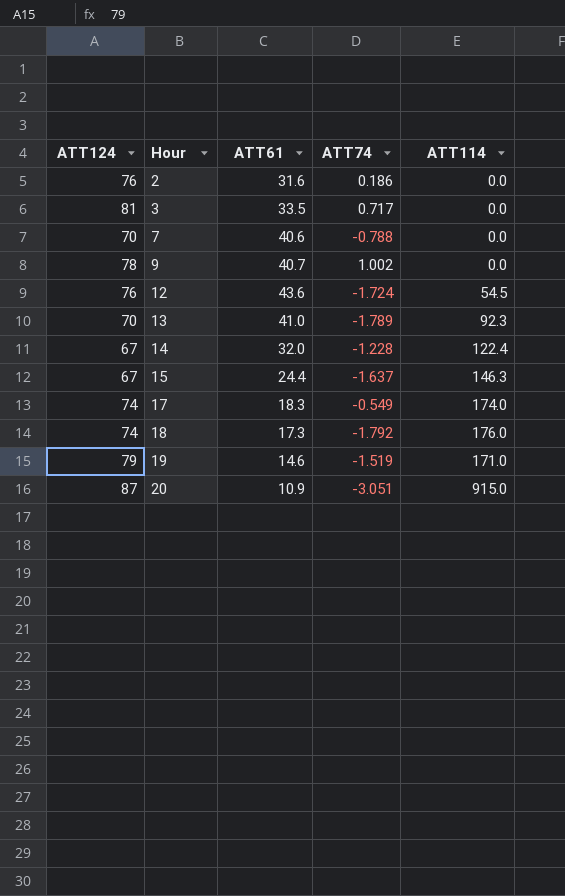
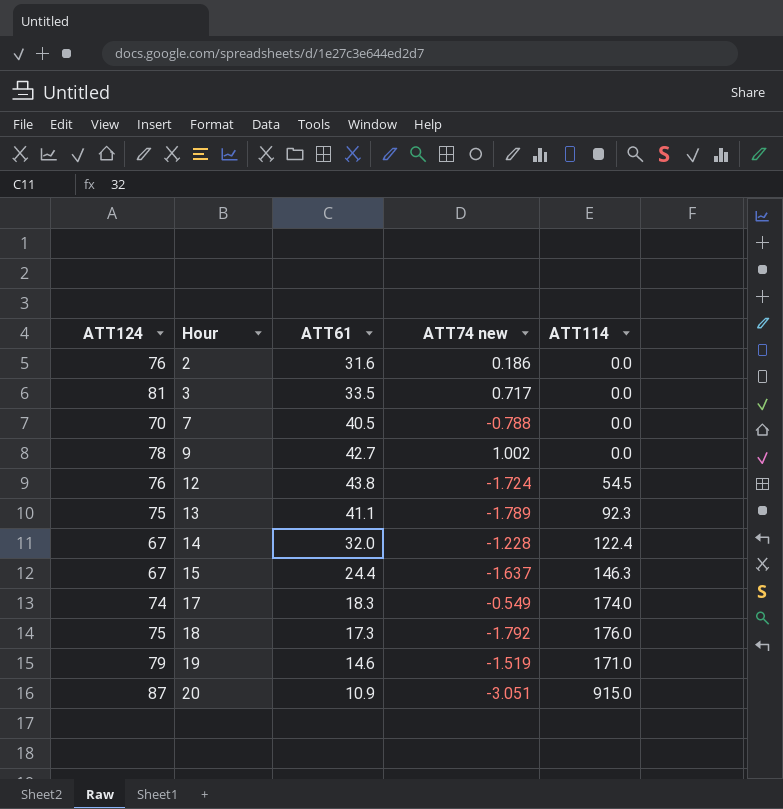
column name: ATT74 -> ATT74 new
7 | ATT61: 40.6 -> 40.5
9 | ATT61: 40.7 -> 42.7
12 | ATT61: 43.6 -> 43.8
13 | ATT124: 70 -> 75
13 | ATT61: 41.0 -> 41.1
18 | ATT124: 74 -> 75

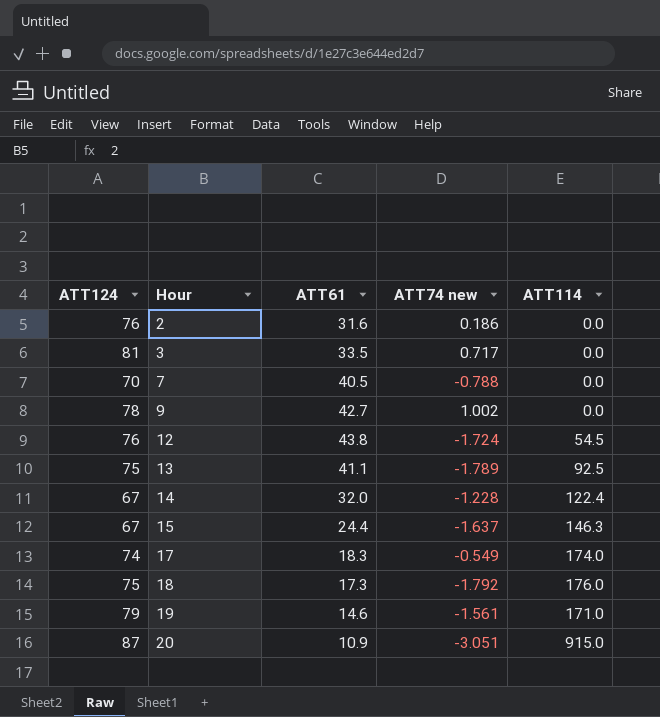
13 | ATT114: 92.3 -> 92.5
19 | ATT74 new: -1.519 -> -1.561

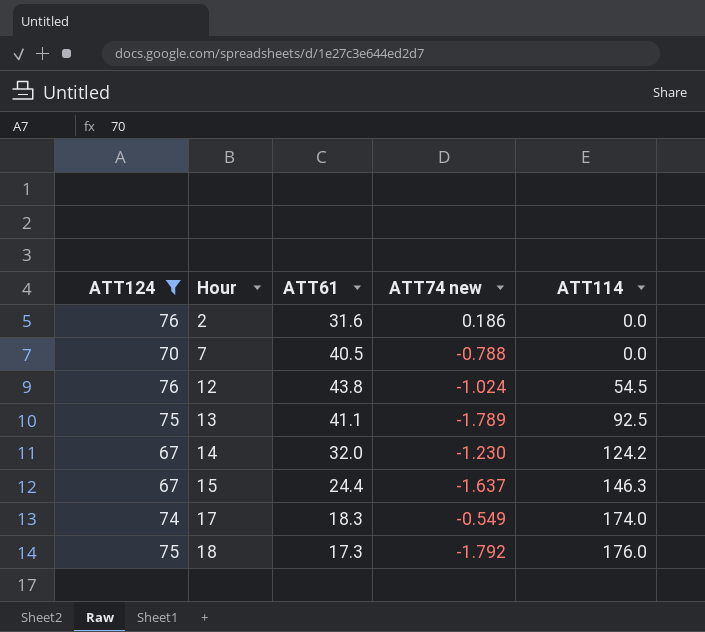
filter: none -> ATT124 <= 76
12 | ATT74 new: -1.724 -> -1.024
14 | ATT74 new: -1.228 -> -1.230
14 | ATT114: 122.4 -> 124.2

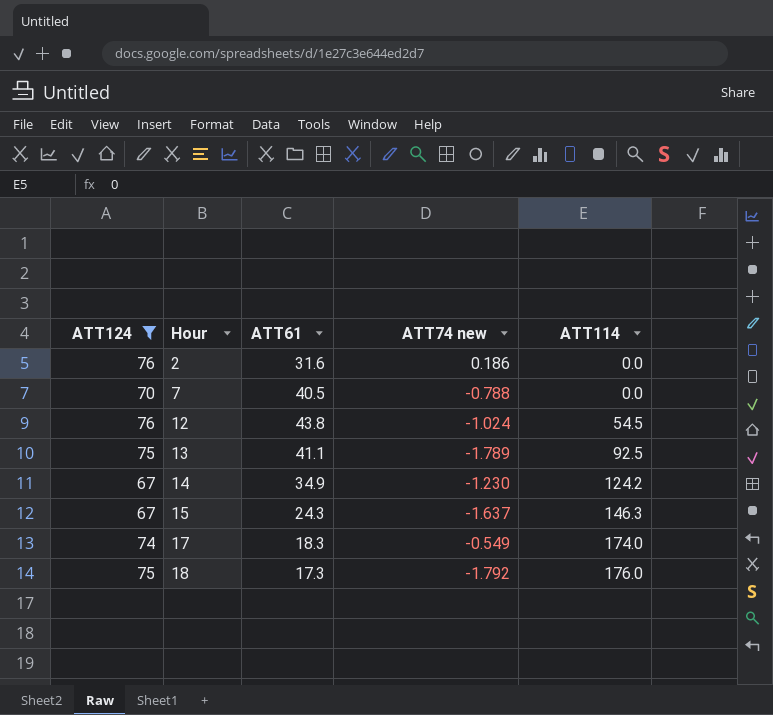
14 | ATT61: 32.0 -> 34.9
15 | ATT61: 24.4 -> 24.3

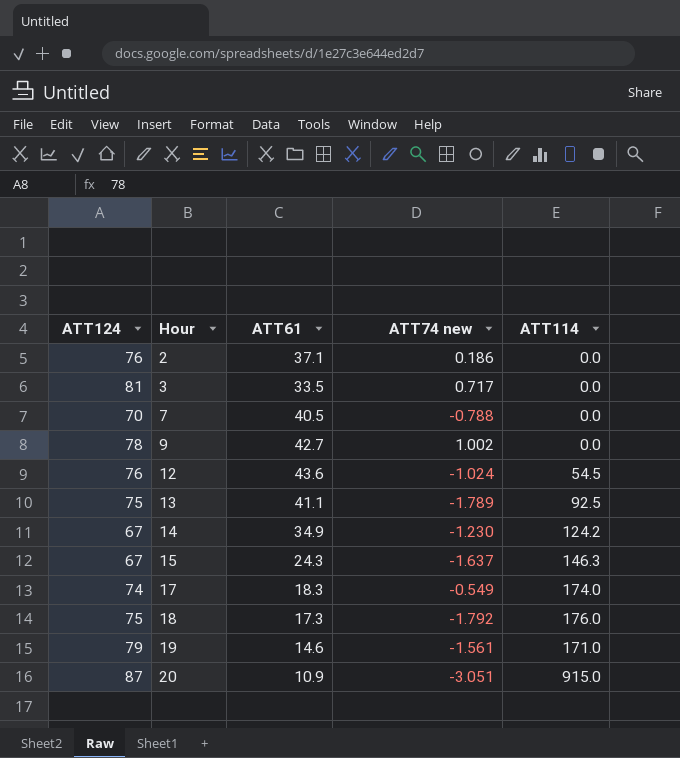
filter: ATT124 <= 76 -> none
2 | ATT61: 31.6 -> 37.1
12 | ATT61: 43.8 -> 43.6

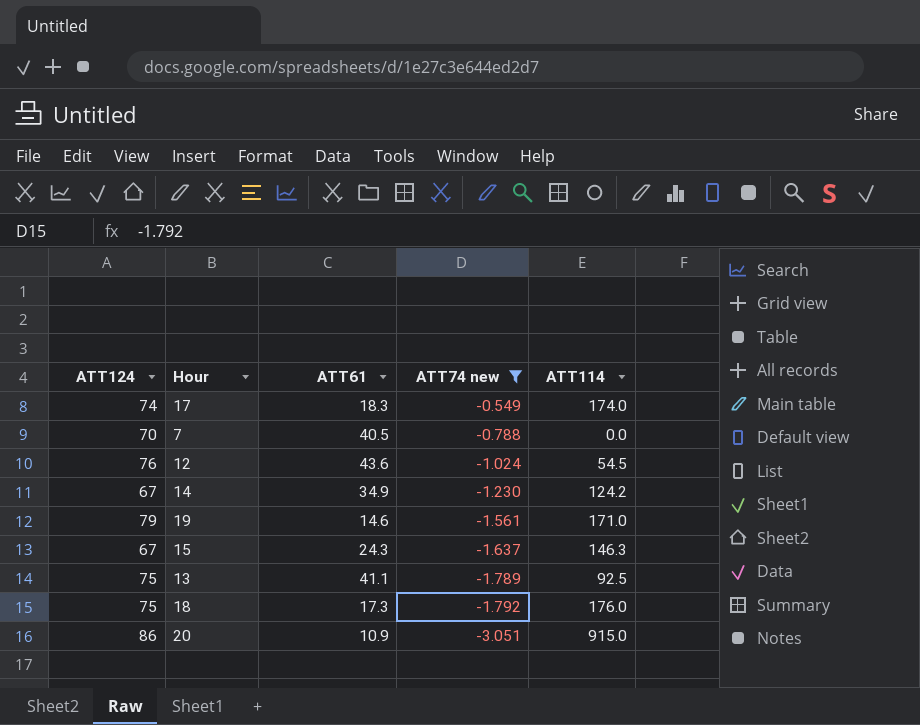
filter: none -> ATT74 new <= -0.549
row order: Hour ascending -> ATT74 new descending
20 | ATT124: 87 -> 86

